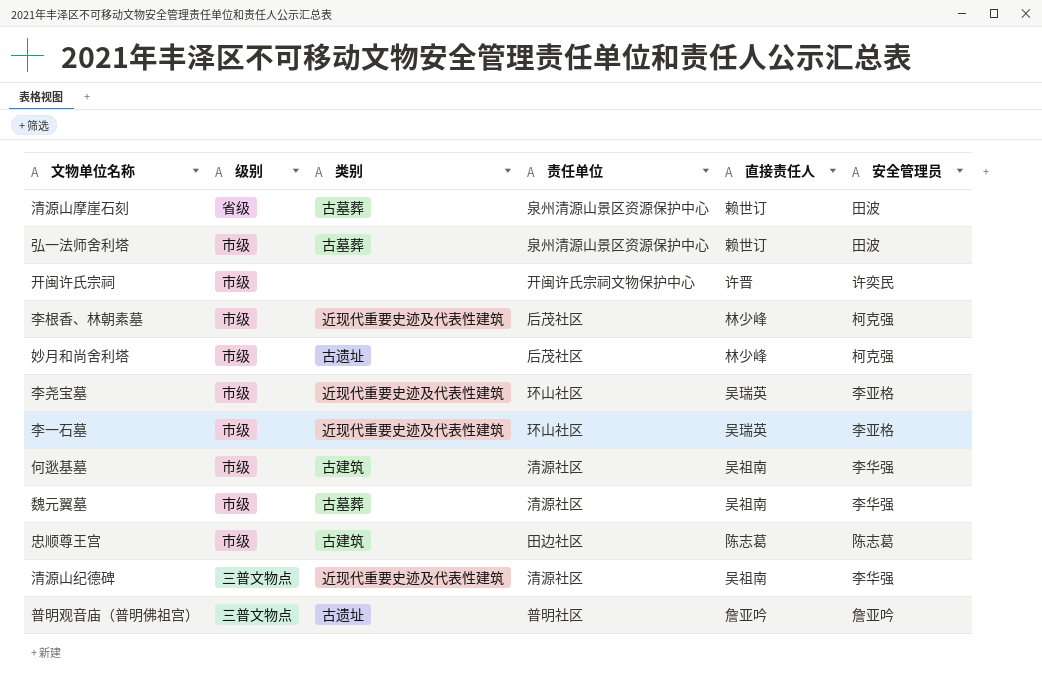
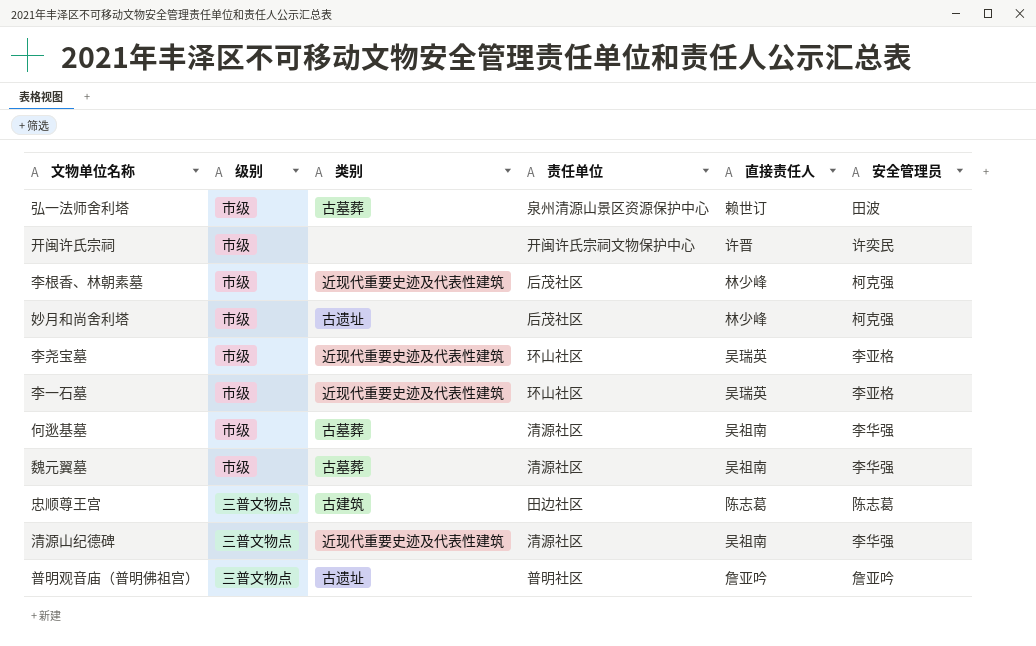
row 清源山摩崖石刻: 省级 | 古墓葬 | 泉州清源山景区资源保护中心 | 赖世订 | 田波 -> none
何逖基墓 | 类别: 古建筑 -> 古墓葬
忠顺尊王宫 | 级别: 市级 -> 三普文物点

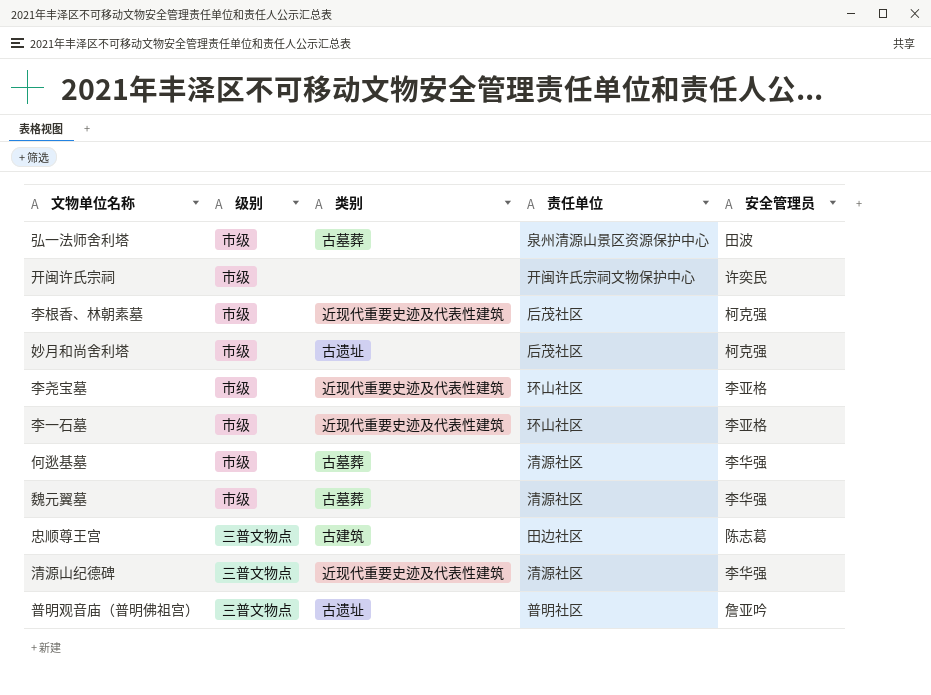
column 直接责任人 | position: 5 -> none

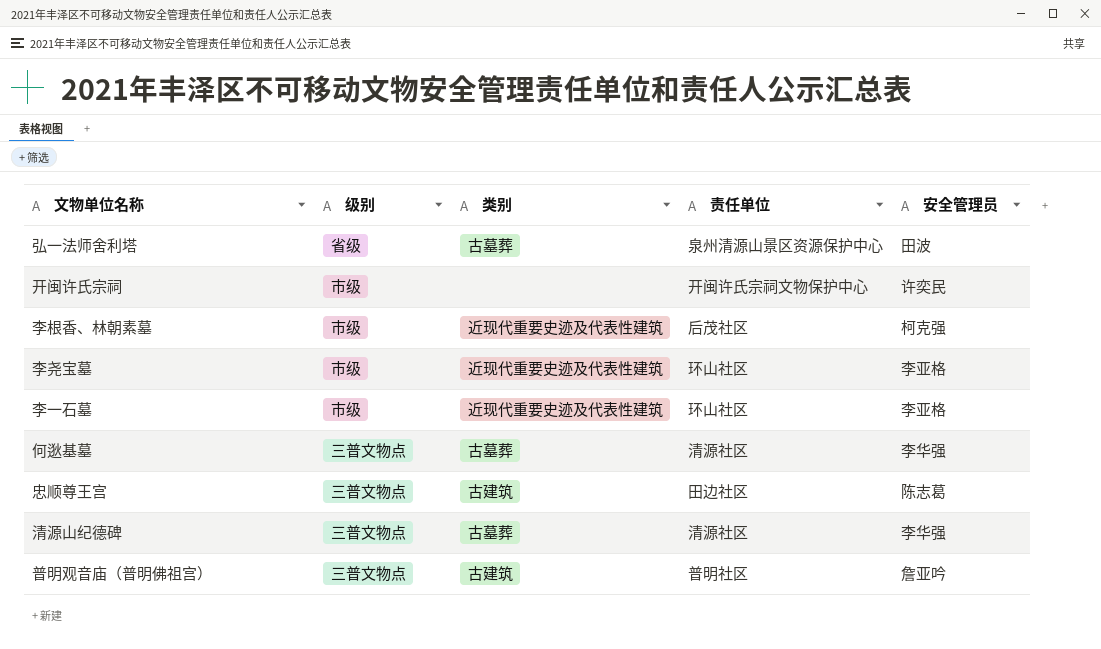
row 妙月和尚舍利塔: 市级 | 古遗址 | 后茂社区 | 柯克强 -> none
row 魏元翼墓: 市级 | 古墓葬 | 清源社区 | 李华强 -> none
弘一法师舍利塔 | 级别: 市级 -> 省级
何逖基墓 | 级别: 市级 -> 三普文物点
清源山纪德碑 | 类别: 近现代重要史迹及代表性建筑 -> 古墓葬
普明观音庙（普明佛祖宫） | 类别: 古遗址 -> 古建筑

